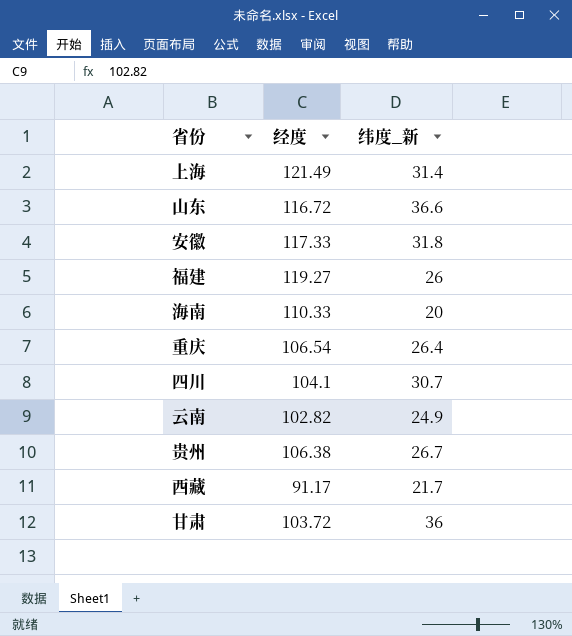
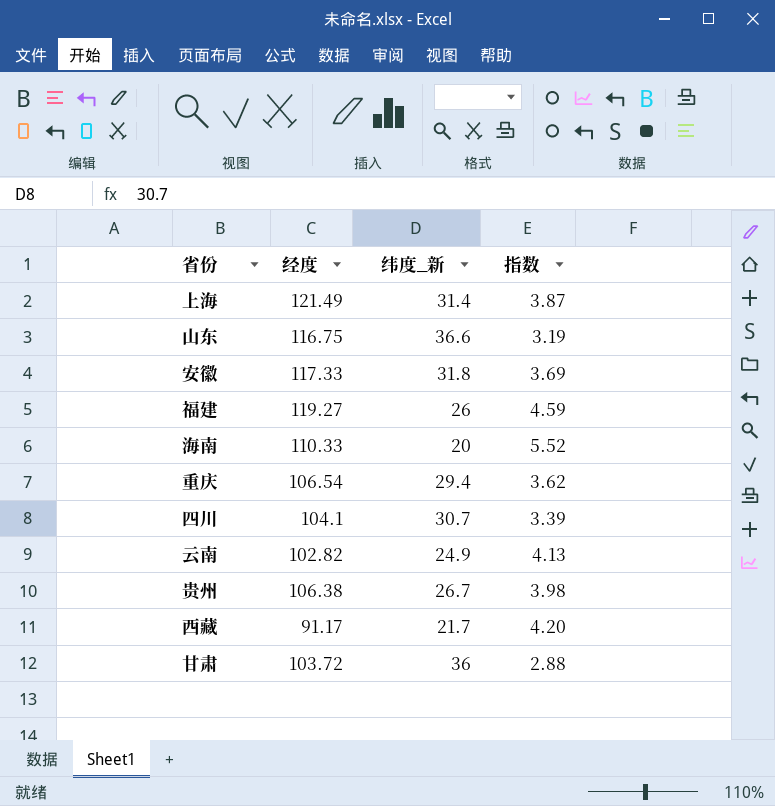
column 指数 | formula: none -> [经度] / [纬度_新]
山东 | 经度: 116.72 -> 116.75
重庆 | 纬度_新: 26.4 -> 29.4

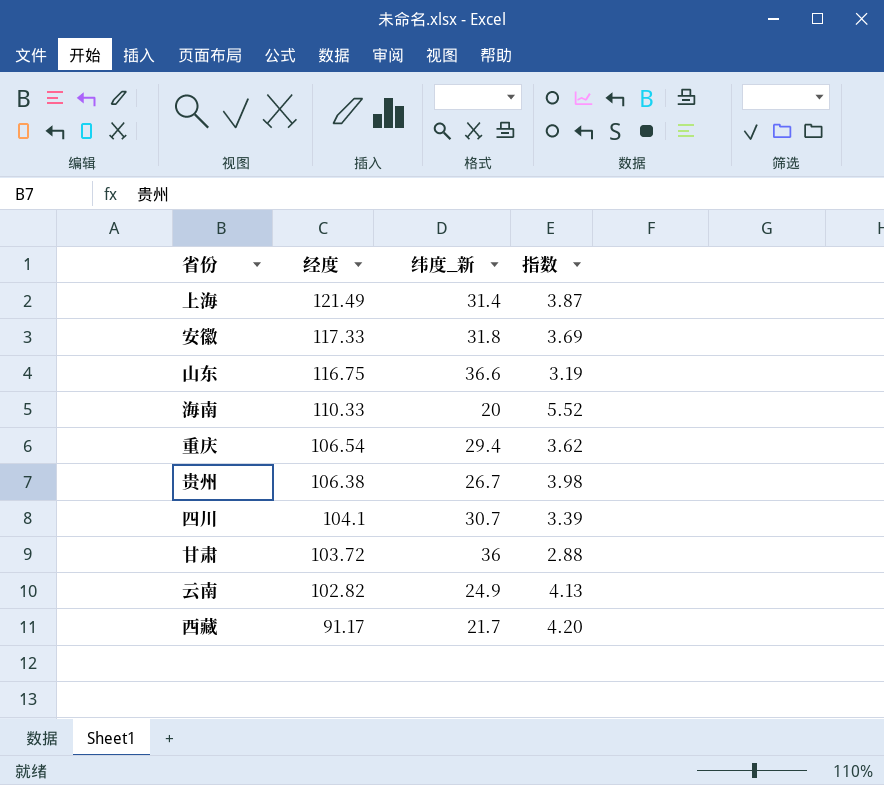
row order: none -> 经度 descending
row 福建: 119.27 | 26 | 4.59 -> none

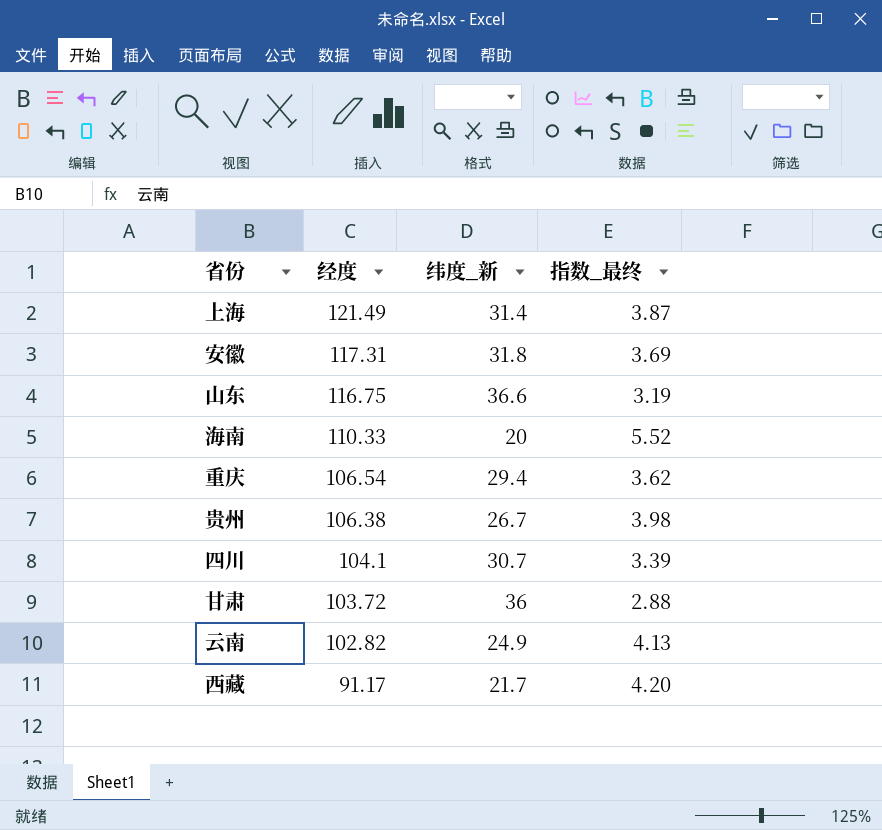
column name: 指数 -> 指数_最终
安徽 | 经度: 117.33 -> 117.31

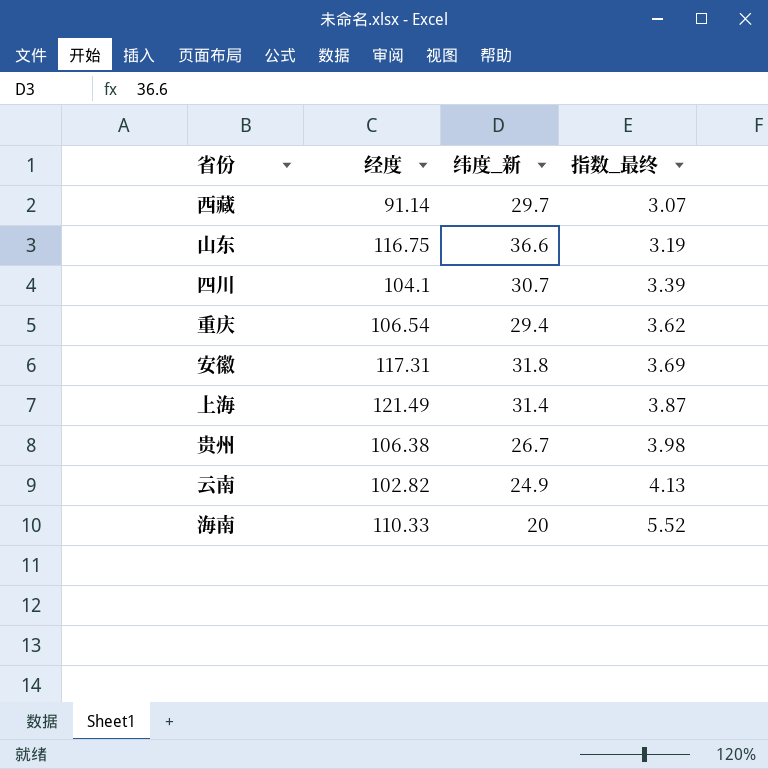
row order: 经度 descending -> 指数_最终 ascending
row 甘肃: 103.72 | 36 | 2.88 -> none
西藏 | 经度: 91.17 -> 91.14
西藏 | 纬度_新: 21.7 -> 29.7
西藏 | 指数_最终: 4.20 -> 3.07

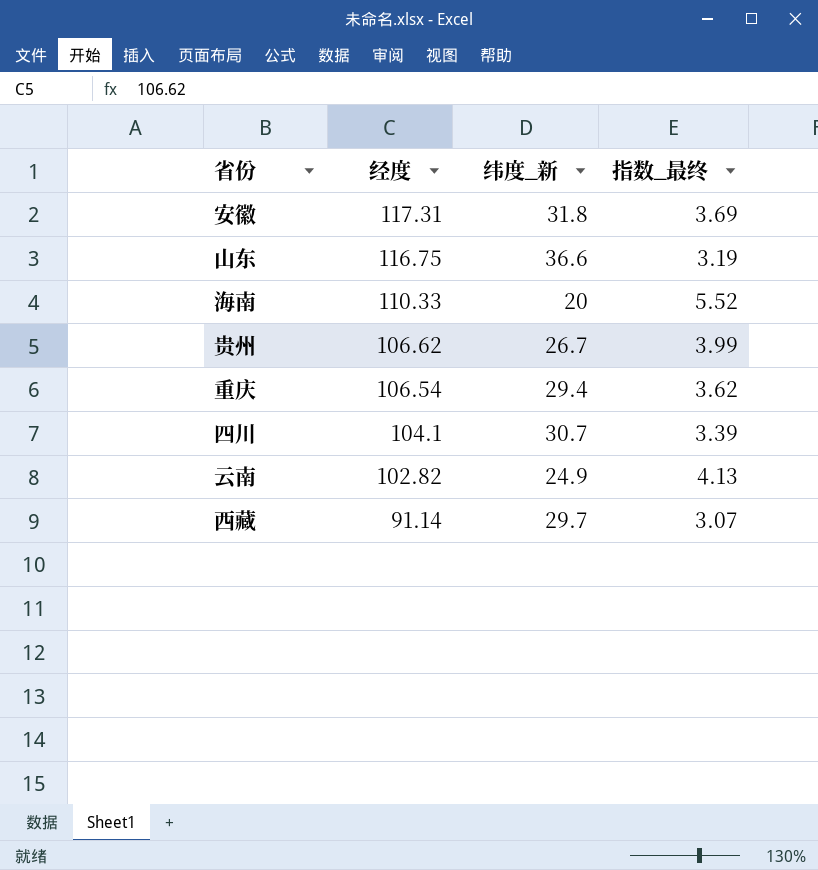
row order: 指数_最终 ascending -> 经度 descending
row 上海: 121.49 | 31.4 | 3.87 -> none
贵州 | 经度: 106.38 -> 106.62
贵州 | 指数_最终: 3.98 -> 3.99

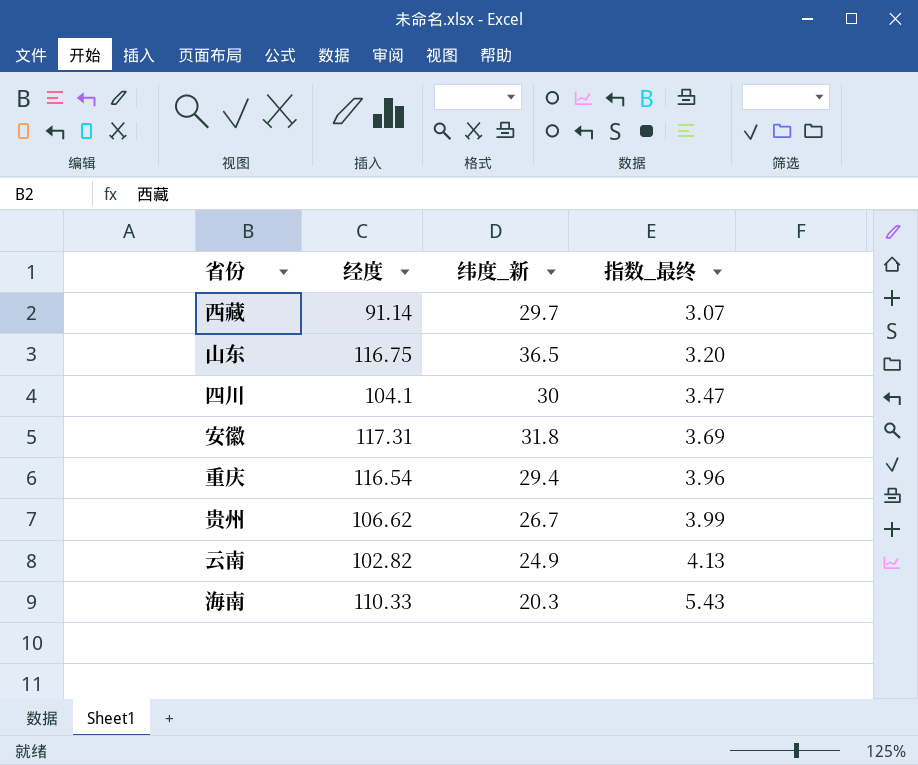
row order: 经度 descending -> 指数_最终 ascending
山东 | 纬度_新: 36.6 -> 36.5
山东 | 指数_最终: 3.19 -> 3.20
四川 | 纬度_新: 30.7 -> 30
四川 | 指数_最终: 3.39 -> 3.47
重庆 | 经度: 106.54 -> 116.54
重庆 | 指数_最终: 3.62 -> 3.96
海南 | 纬度_新: 20 -> 20.3
海南 | 指数_最终: 5.52 -> 5.43

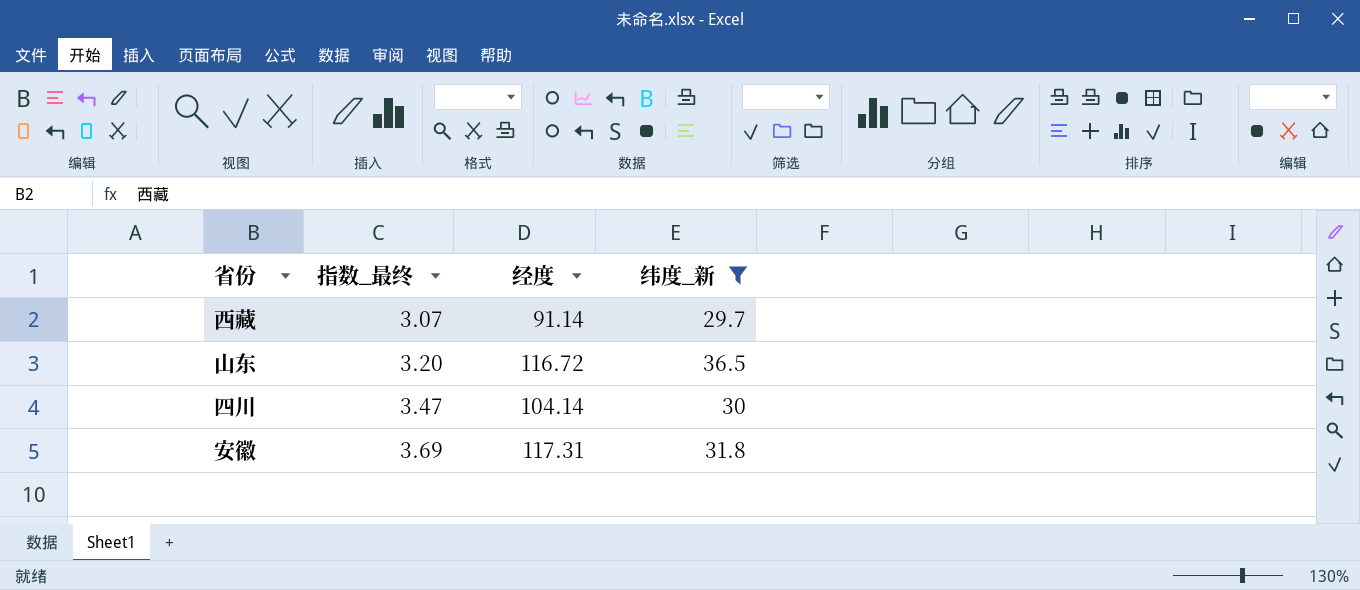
filter: none -> 纬度_新 >= 29.7
column 指数_最终 | position: 4 -> 2
山东 | 经度: 116.75 -> 116.72
四川 | 经度: 104.1 -> 104.14

